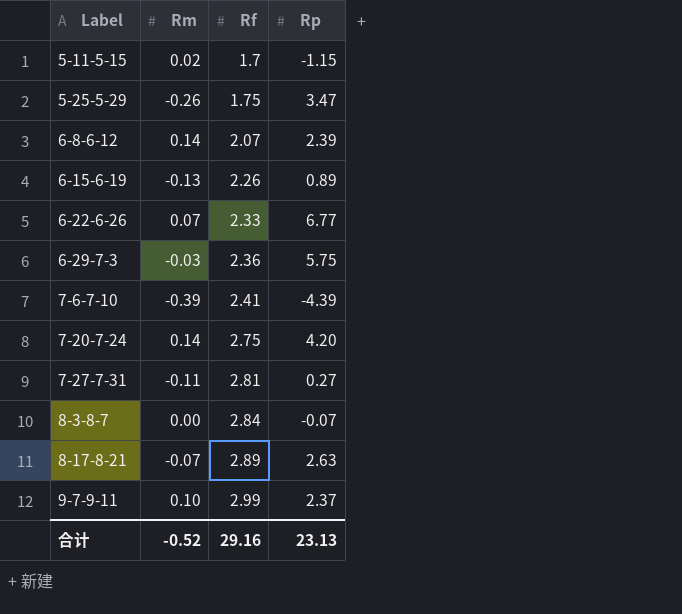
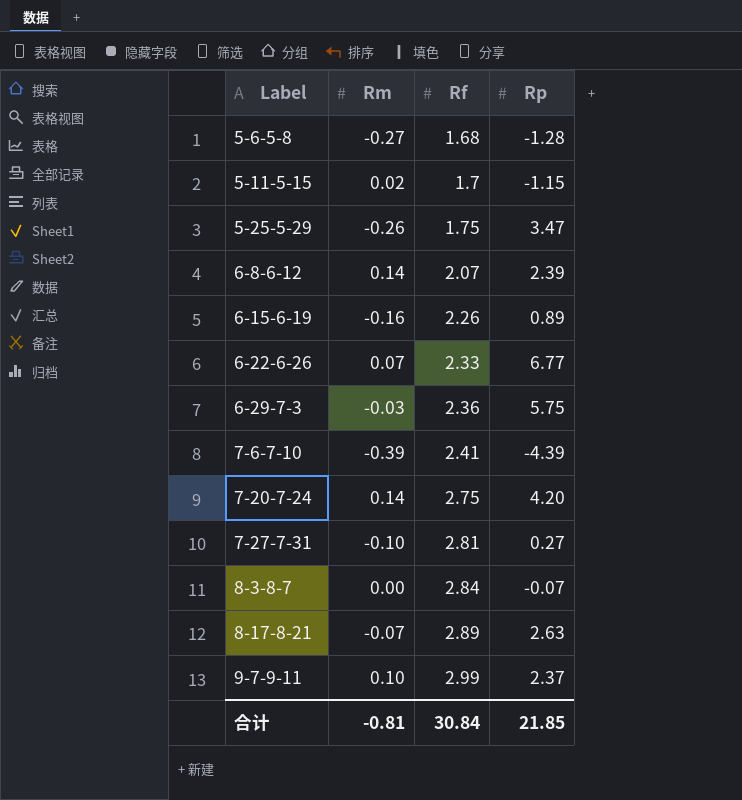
row 5-6-5-8: none -> -0.27 | 1.68 | -1.28
6-15-6-19 | Rm: -0.13 -> -0.16
7-27-7-31 | Rm: -0.11 -> -0.10
合计 | Rm: -0.52 -> -0.81
合计 | Rf: 29.16 -> 30.84
合计 | Rp: 23.13 -> 21.85

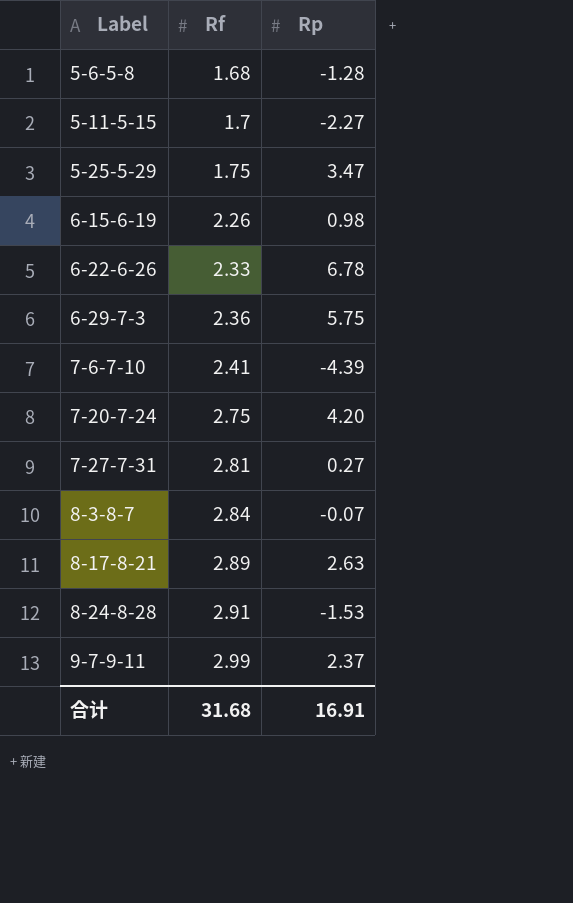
column Rm | position: 2 -> none
row 6-8-6-12: 0.14 | 2.07 | 2.39 -> none
5-11-5-15 | Rp: -1.15 -> -2.27
6-15-6-19 | Rp: 0.89 -> 0.98
6-22-6-26 | Rp: 6.77 -> 6.78
row 8-24-8-28: none -> 2.91 | -1.53
合计 | Rf: 30.84 -> 31.68
合计 | Rp: 21.85 -> 16.91

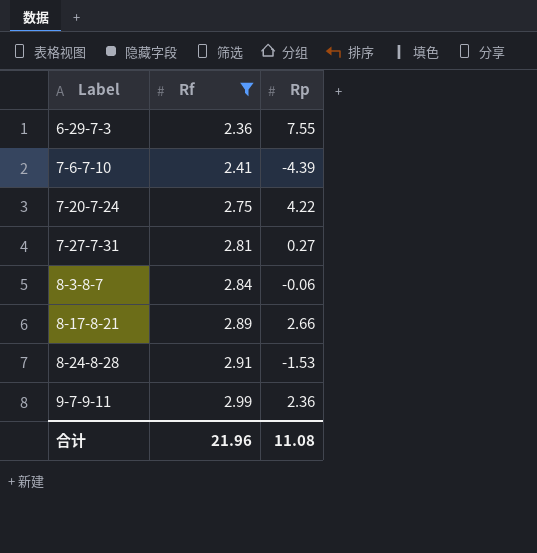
filter: none -> Rf >= 2.36
6-29-7-3 | Rp: 5.75 -> 7.55
7-20-7-24 | Rp: 4.20 -> 4.22
8-3-8-7 | Rp: -0.07 -> -0.06
8-17-8-21 | Rp: 2.63 -> 2.66
9-7-9-11 | Rp: 2.37 -> 2.36
合计 | Rf: 31.68 -> 21.96
合计 | Rp: 16.91 -> 11.08

